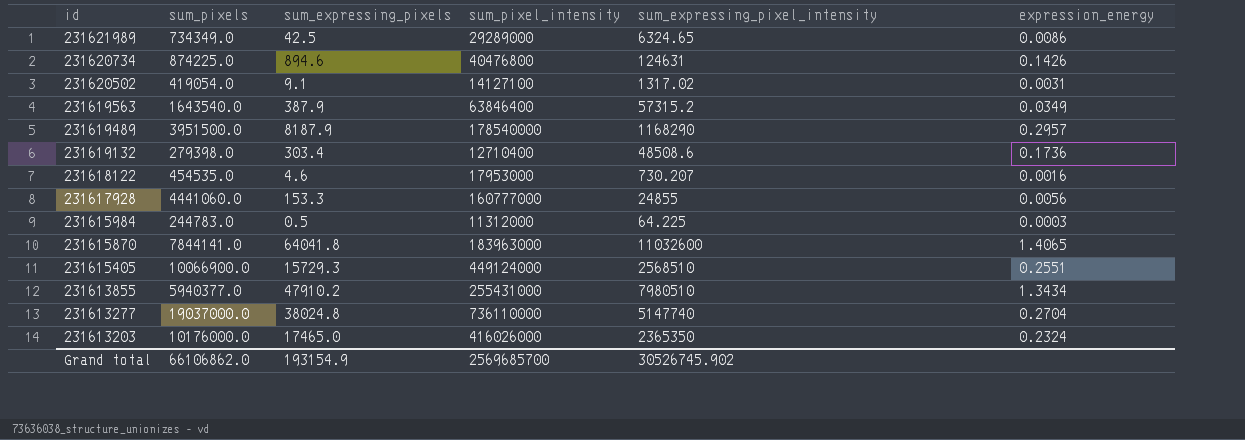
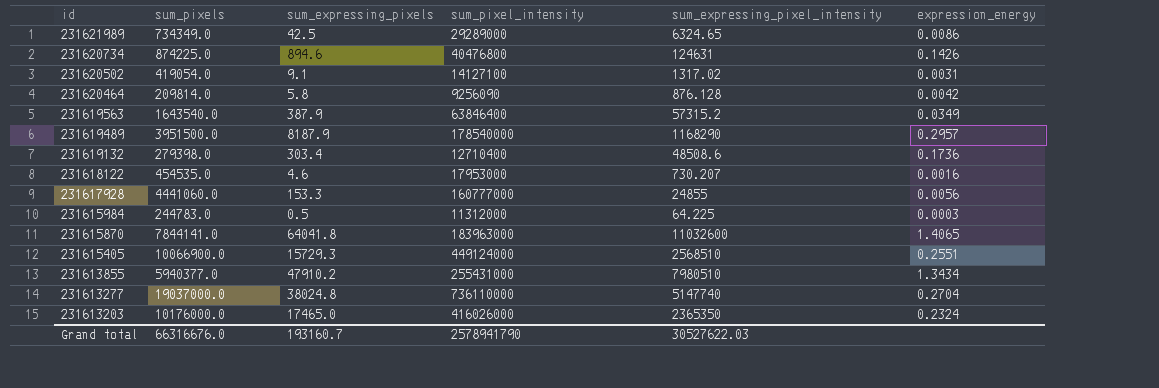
row 231620464: none -> 209814.0 | 5.8 | 9256090 | 876.128 | 0.0042
Grand total | sum_pixels: 66106862.0 -> 66316676.0
Grand total | sum_expressing_pixels: 193154.9 -> 193160.7
Grand total | sum_pixel_intensity: 2569685700 -> 2578941790
Grand total | sum_expressing_pixel_intensity: 30526745.902 -> 30527622.03

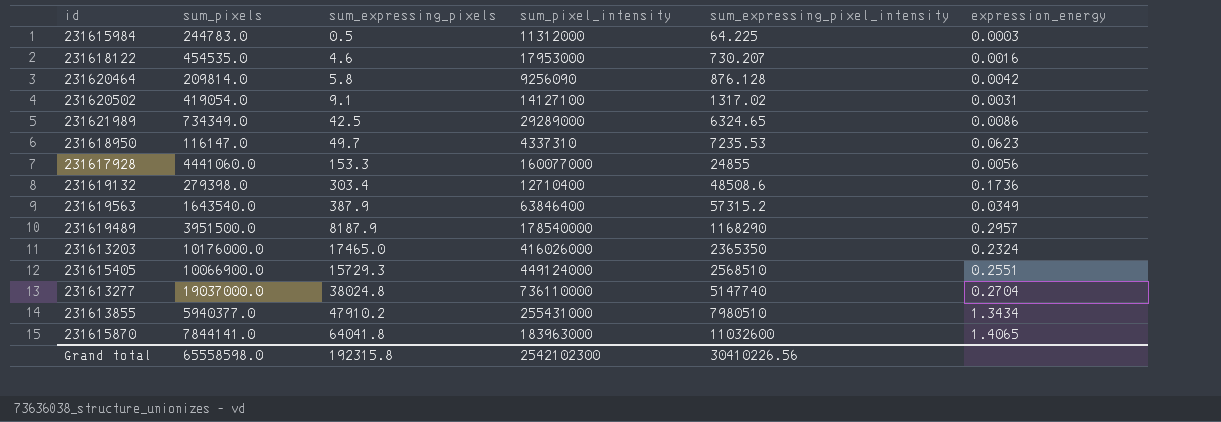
row order: id descending -> sum_expressing_pixel_intensity ascending
row 231620734: 874225.0 | 894.6 | 40476800 | 124631 | 0.1426 -> none
row 231618950: none -> 116147.0 | 49.7 | 4337310 | 7235.53 | 0.0623
231617928 | sum_pixel_intensity: 160777000 -> 160077000
Grand total | sum_pixels: 66316676.0 -> 65558598.0
Grand total | sum_expressing_pixels: 193160.7 -> 192315.8
Grand total | sum_pixel_intensity: 2578941790 -> 2542102300
Grand total | sum_expressing_pixel_intensity: 30527622.03 -> 30410226.56

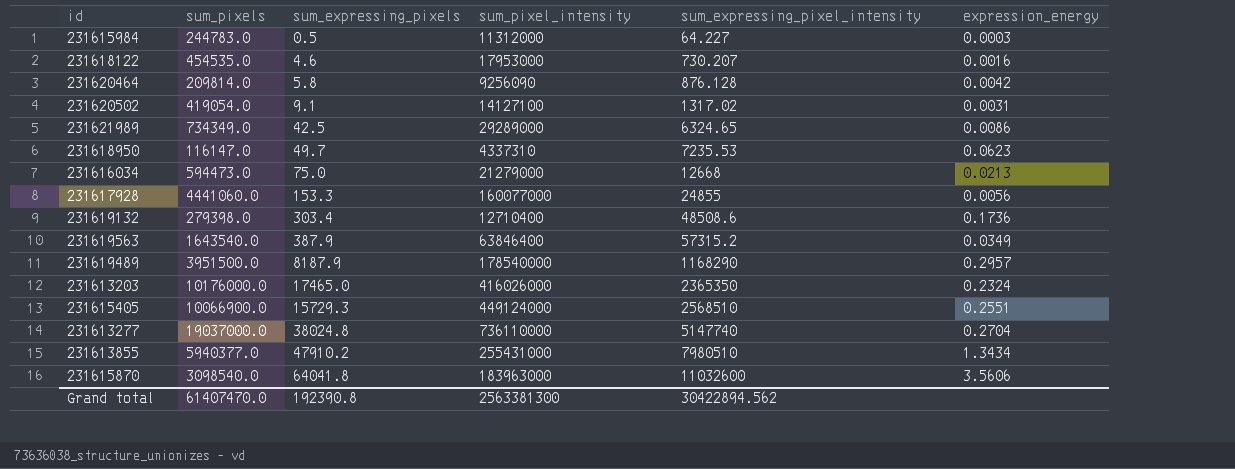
231615984 | sum_expressing_pixel_intensity: 64.225 -> 64.227
row 231616034: none -> 594473.0 | 75.0 | 21279000 | 12668 | 0.0213
231615870 | sum_pixels: 7844141.0 -> 3098540.0
231615870 | expression_energy: 1.4065 -> 3.5606
Grand total | sum_pixels: 65558598.0 -> 61407470.0
Grand total | sum_expressing_pixels: 192315.8 -> 192390.8
Grand total | sum_pixel_intensity: 2542102300 -> 2563381300
Grand total | sum_expressing_pixel_intensity: 30410226.56 -> 30422894.562

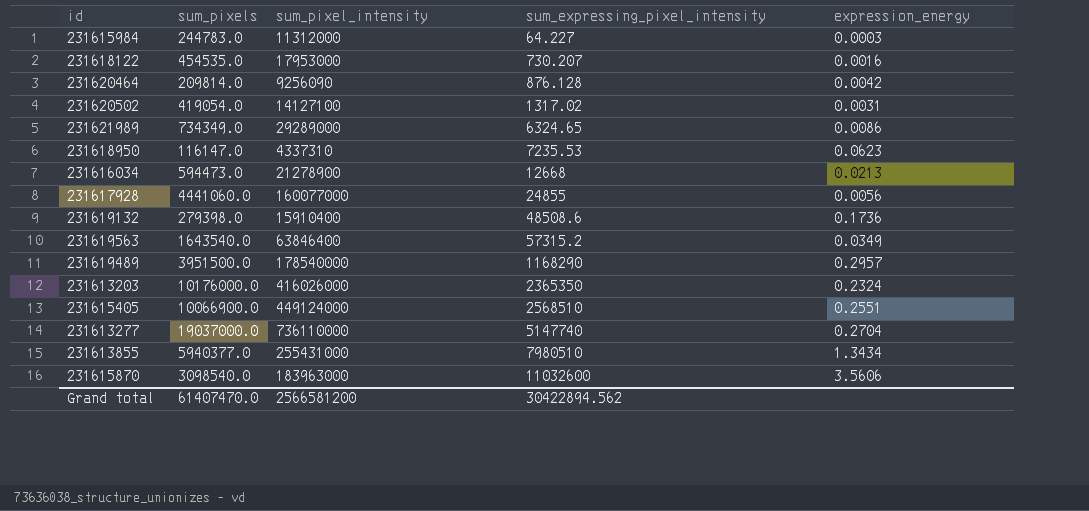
column sum_expressing_pixels | position: 3 -> none
231616034 | sum_pixel_intensity: 21279000 -> 21278900
231619132 | sum_pixel_intensity: 12710400 -> 15910400
Grand total | sum_pixel_intensity: 2563381300 -> 2566581200

